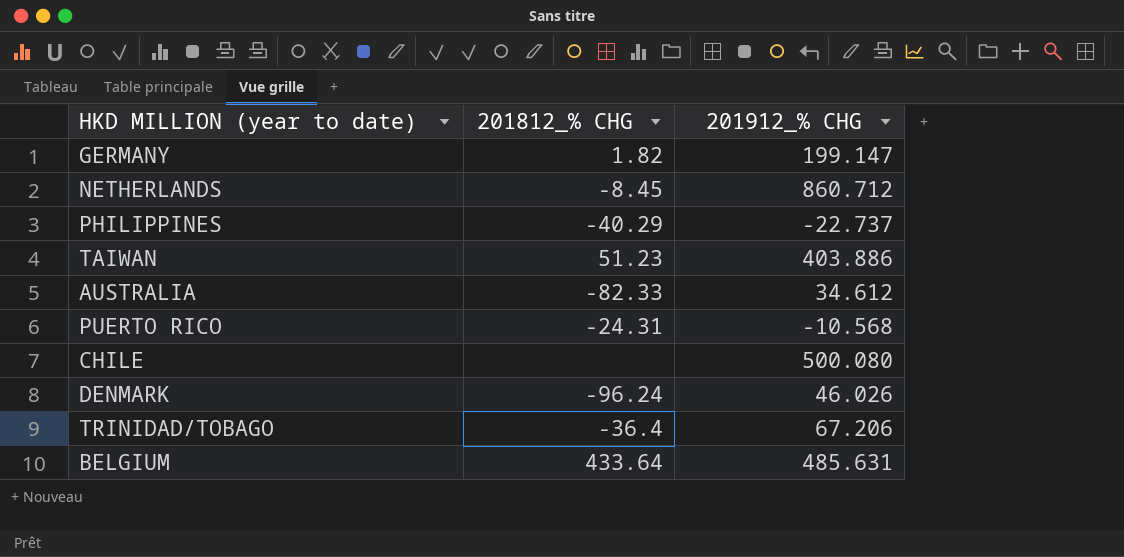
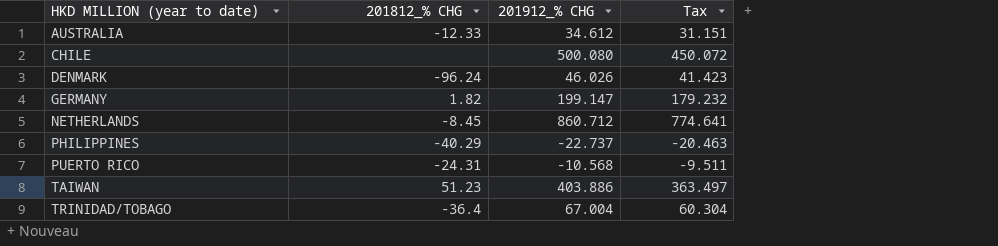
row order: none -> HKD MILLION (year to date) ascending
column Tax | formula: none -> [201912_% CHG] * 0.9
row BELGIUM: 433.64 | 485.631 -> none
AUSTRALIA | 201812_% CHG: -82.33 -> -12.33
TRINIDAD/TOBAGO | 201912_% CHG: 67.206 -> 67.004

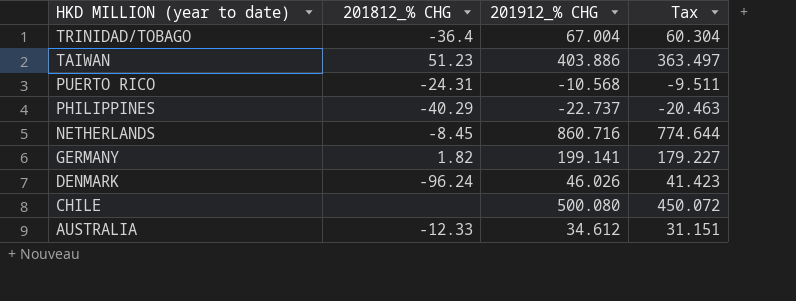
row order: HKD MILLION (year to date) ascending -> HKD MILLION (year to date) descending
NETHERLANDS | 201912_% CHG: 860.712 -> 860.716
NETHERLANDS | Tax: 774.641 -> 774.644
GERMANY | 201912_% CHG: 199.147 -> 199.141
GERMANY | Tax: 179.232 -> 179.227

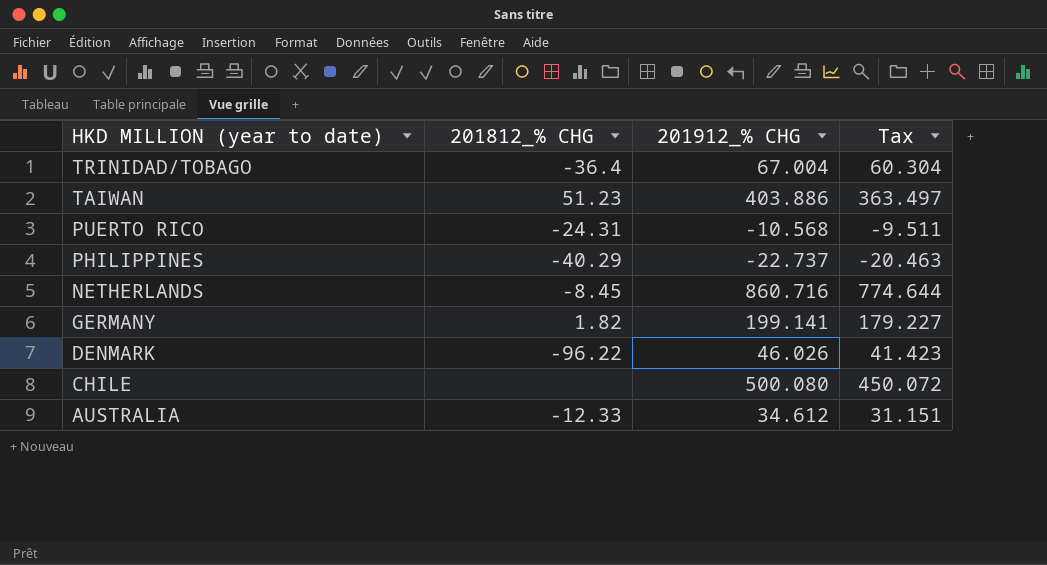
DENMARK | 201812_% CHG: -96.24 -> -96.22

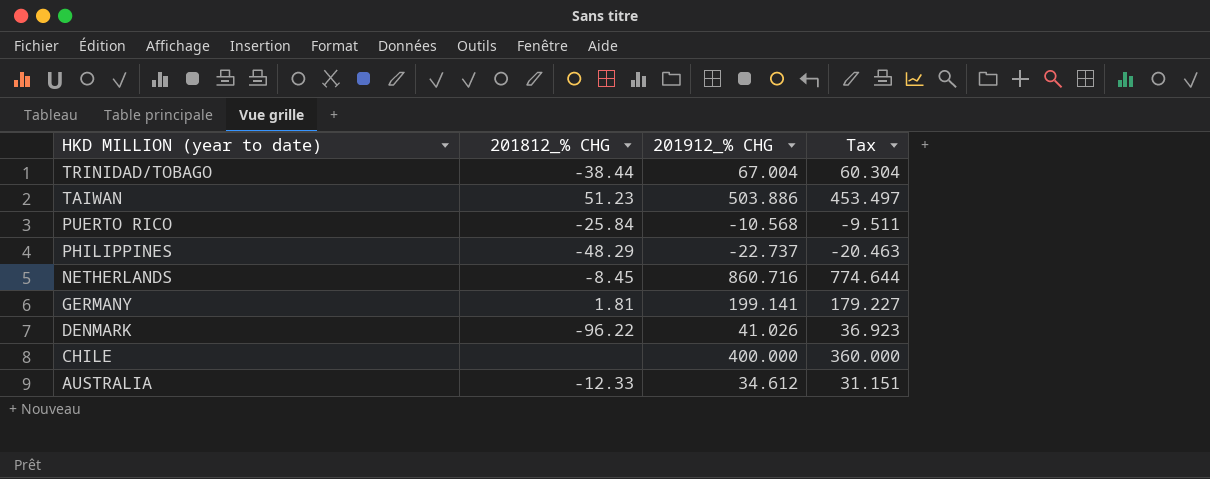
TRINIDAD/TOBAGO | 201812_% CHG: -36.4 -> -38.44
TAIWAN | 201912_% CHG: 403.886 -> 503.886
TAIWAN | Tax: 363.497 -> 453.497
PUERTO RICO | 201812_% CHG: -24.31 -> -25.84
PHILIPPINES | 201812_% CHG: -40.29 -> -48.29
GERMANY | 201812_% CHG: 1.82 -> 1.81
DENMARK | 201912_% CHG: 46.026 -> 41.026
DENMARK | Tax: 41.423 -> 36.923
CHILE | 201912_% CHG: 500.080 -> 400.000
CHILE | Tax: 450.072 -> 360.000

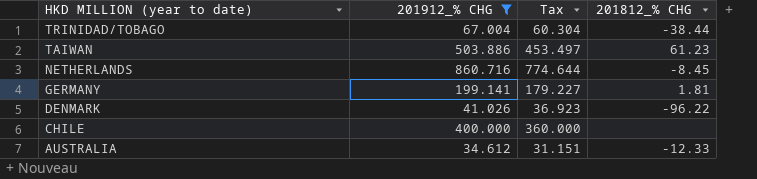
filter: none -> 201912_% CHG >= 34.612
column 201812_% CHG | position: 2 -> 4
TAIWAN | 201812_% CHG: 51.23 -> 61.23

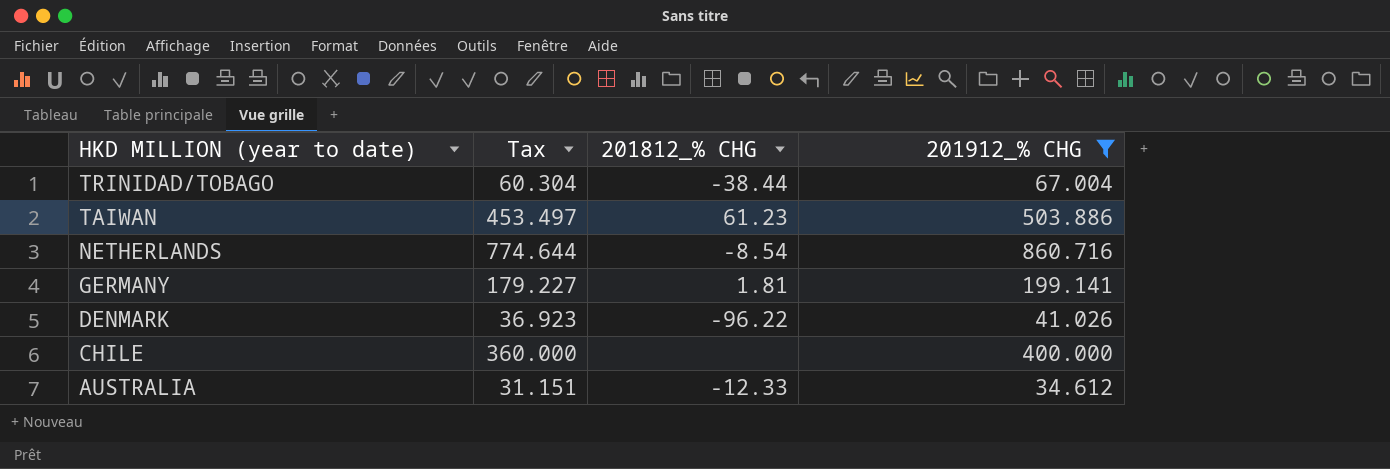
column 201912_% CHG | position: 2 -> 4
NETHERLANDS | 201812_% CHG: -8.45 -> -8.54

